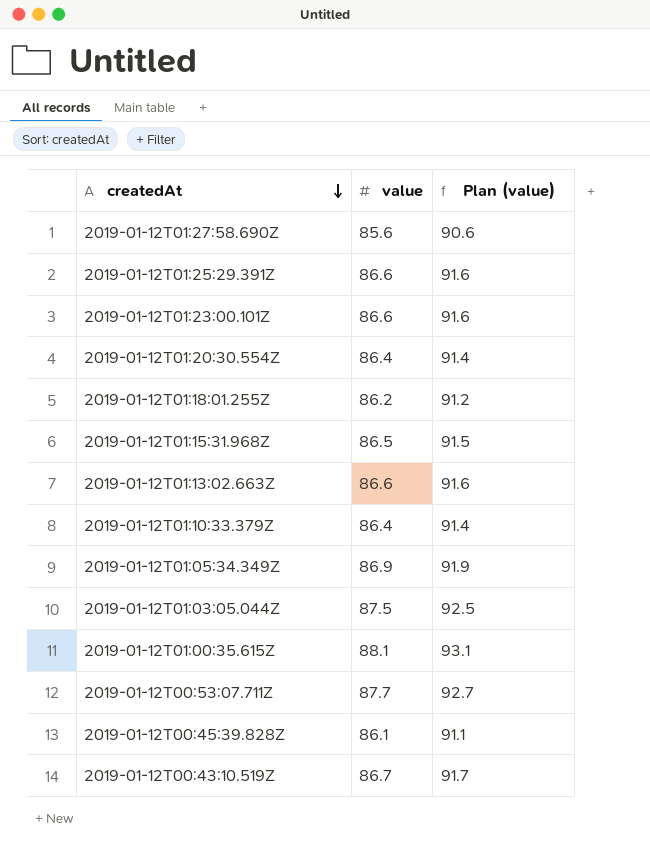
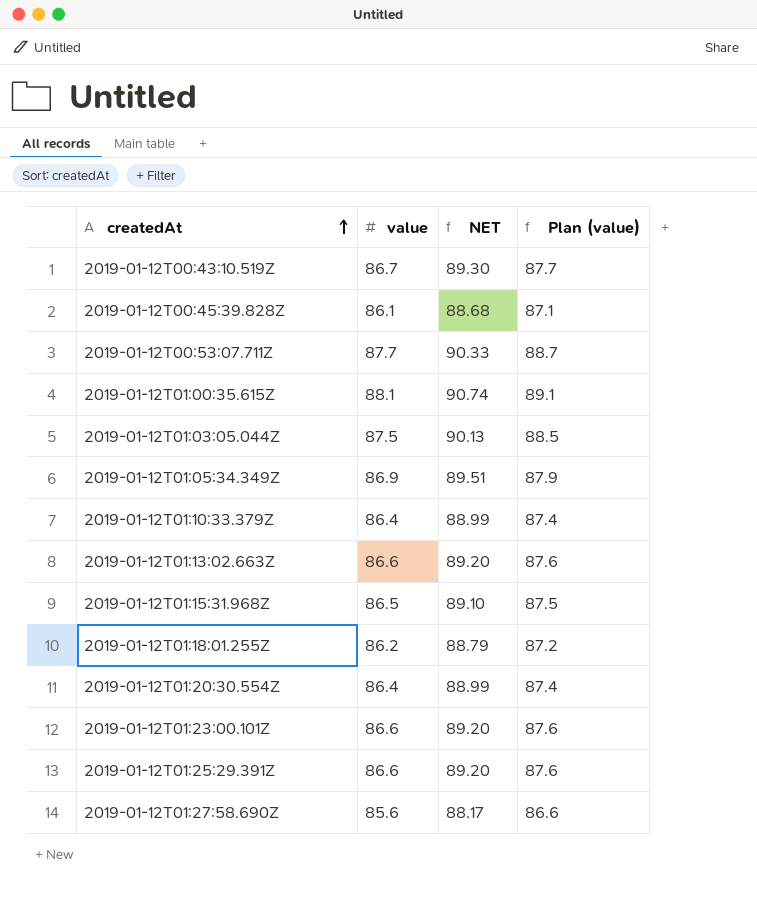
row order: createdAt descending -> createdAt ascending
column NET | formula: none -> [value] * 1.03
column Plan (value) | formula: [value] + 5 -> [value] + 1

